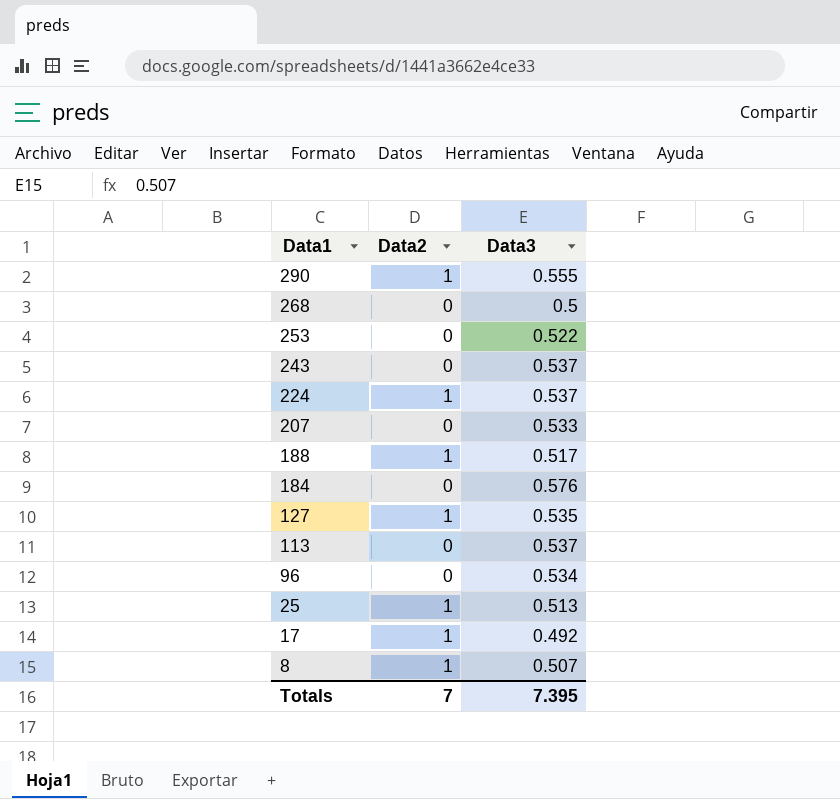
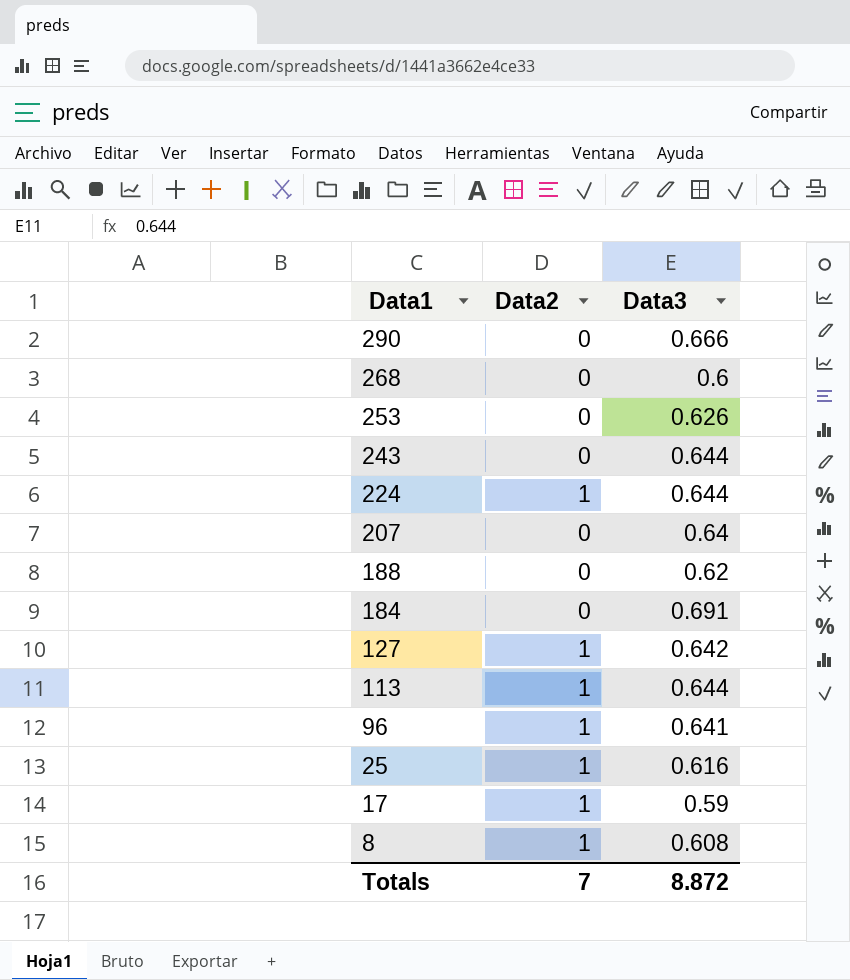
290 | Data2: 1 -> 0
290 | Data3: 0.555 -> 0.666
268 | Data3: 0.5 -> 0.6
253 | Data3: 0.522 -> 0.626
243 | Data3: 0.537 -> 0.644
224 | Data3: 0.537 -> 0.644
207 | Data3: 0.533 -> 0.64
188 | Data2: 1 -> 0
188 | Data3: 0.517 -> 0.62
184 | Data3: 0.576 -> 0.691
127 | Data3: 0.535 -> 0.642
113 | Data2: 0 -> 1
113 | Data3: 0.537 -> 0.644
96 | Data2: 0 -> 1
96 | Data3: 0.534 -> 0.641
25 | Data3: 0.513 -> 0.616
17 | Data3: 0.492 -> 0.59
8 | Data3: 0.507 -> 0.608
Totals | Data3: 7.395 -> 8.872

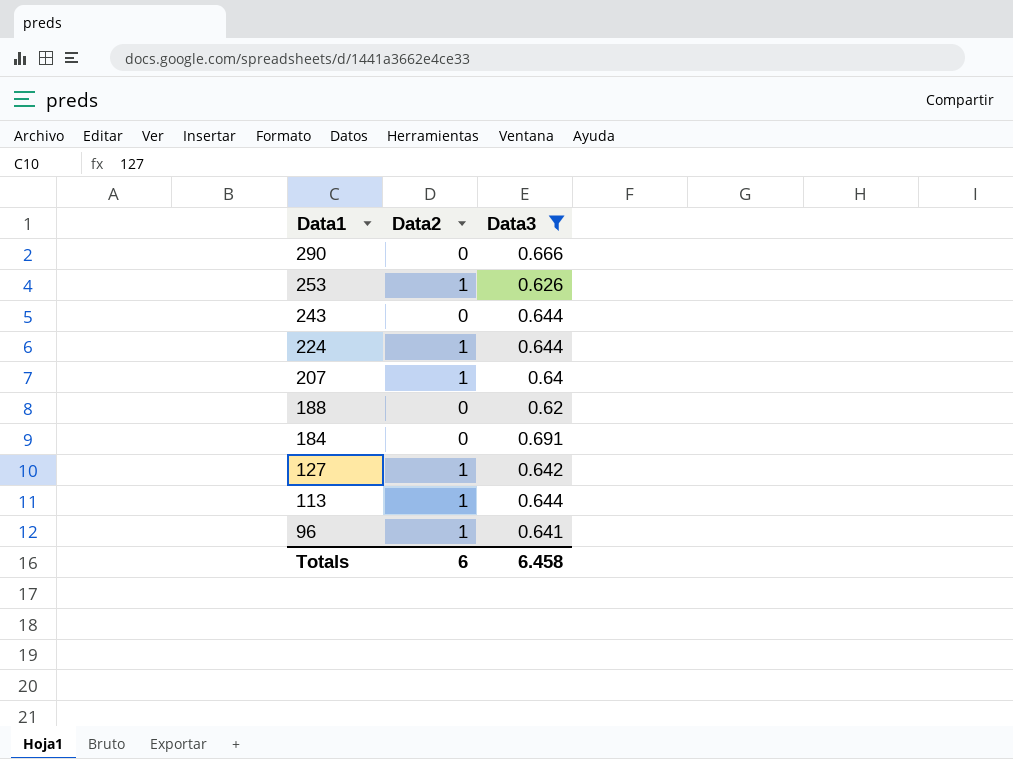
filter: none -> Data3 >= 0.62
253 | Data2: 0 -> 1
207 | Data2: 0 -> 1
Totals | Data2: 7 -> 6
Totals | Data3: 8.872 -> 6.458

